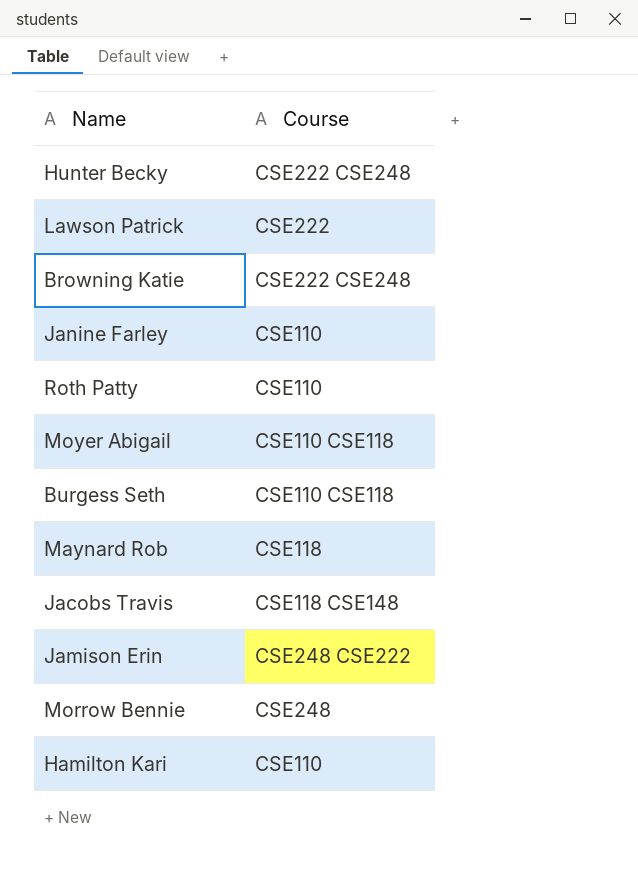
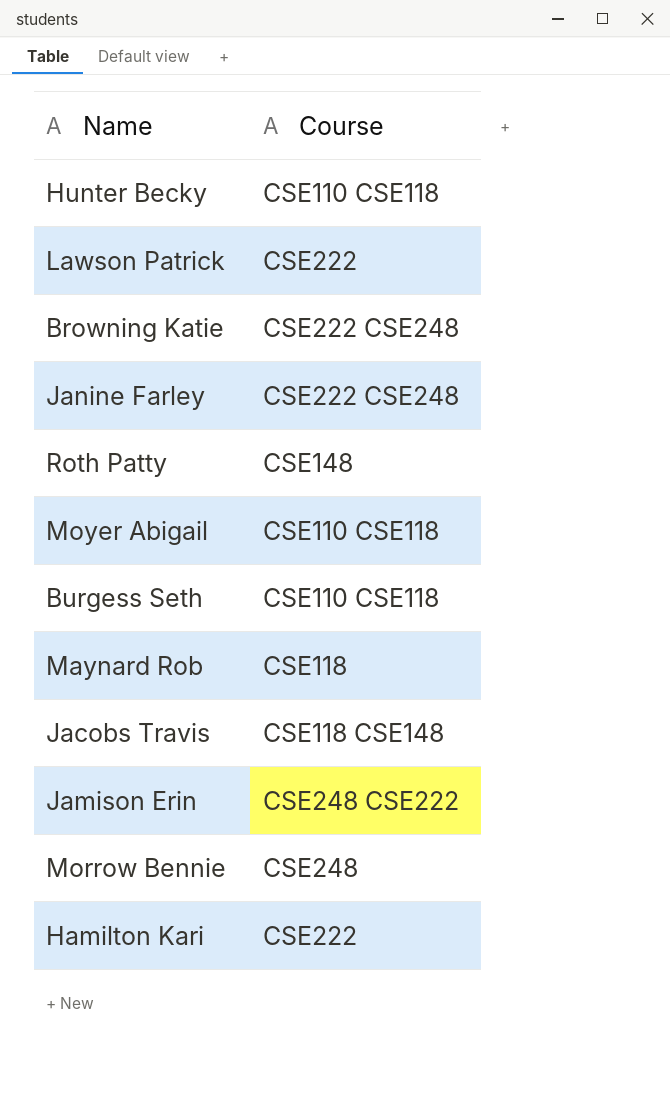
Hunter Becky | Course: CSE222 CSE248 -> CSE110 CSE118
Janine Farley | Course: CSE110 -> CSE222 CSE248
Roth Patty | Course: CSE110 -> CSE148
Hamilton Kari | Course: CSE110 -> CSE222

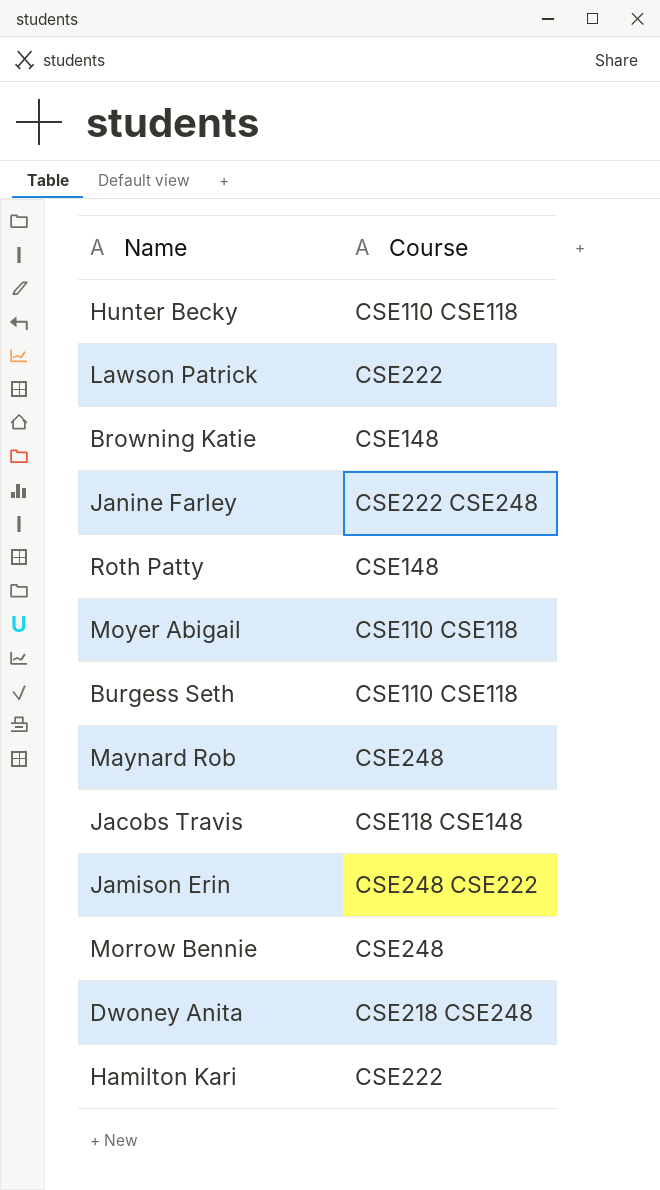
Browning Katie | Course: CSE222 CSE248 -> CSE148
Maynard Rob | Course: CSE118 -> CSE248
row Dwoney Anita: none -> CSE218 CSE248

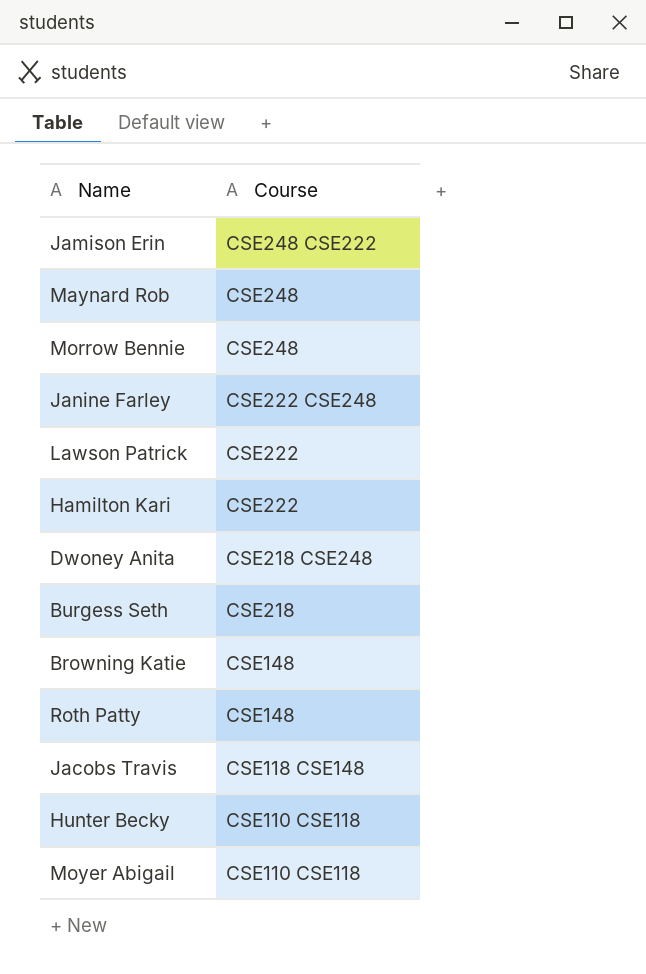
row order: none -> Course descending
Burgess Seth | Course: CSE110 CSE118 -> CSE218

